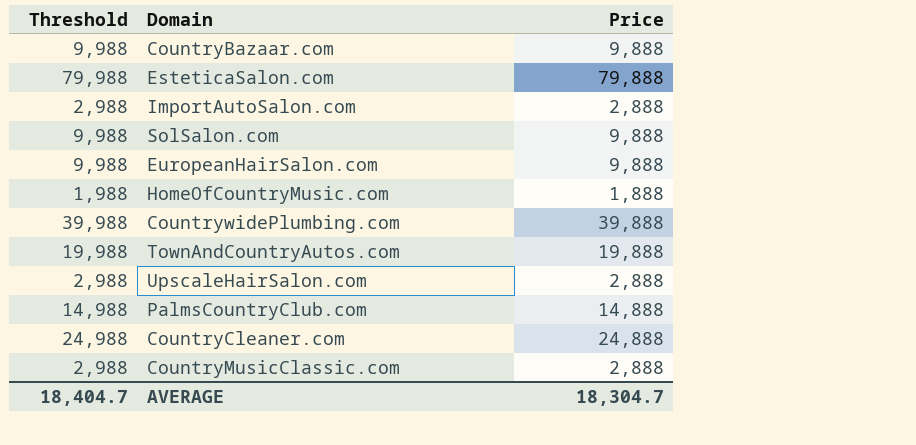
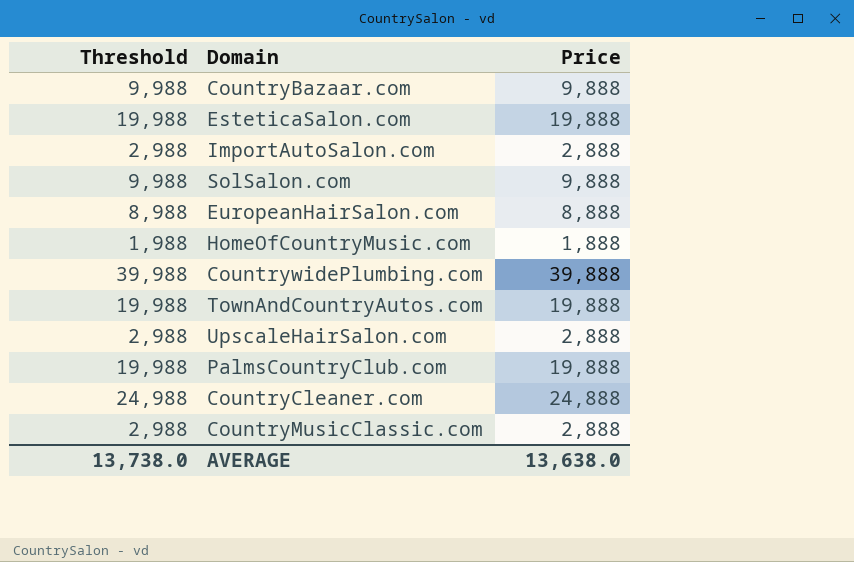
EsteticaSalon.com | Threshold: 79,988 -> 19,988
EsteticaSalon.com | Price: 79,888 -> 19,888
EuropeanHairSalon.com | Threshold: 9,988 -> 8,988
EuropeanHairSalon.com | Price: 9,888 -> 8,888
PalmsCountryClub.com | Threshold: 14,988 -> 19,988
PalmsCountryClub.com | Price: 14,888 -> 19,888
AVERAGE | Threshold: 18,404.7 -> 13,738.0
AVERAGE | Price: 18,304.7 -> 13,638.0

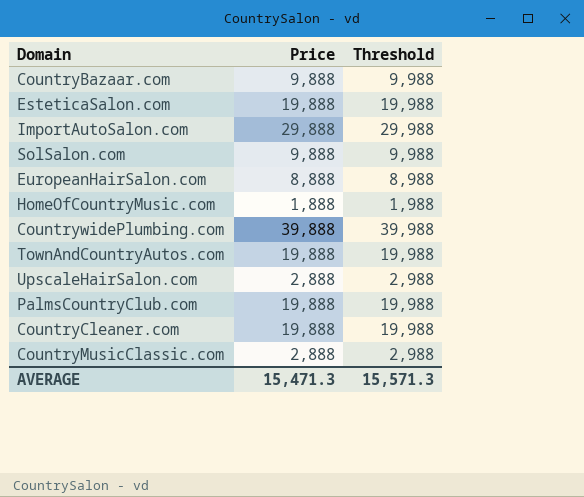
column Threshold | position: 1 -> 3
ImportAutoSalon.com | Price: 2,888 -> 29,888
ImportAutoSalon.com | Threshold: 2,988 -> 29,988
CountryCleaner.com | Price: 24,888 -> 19,888
CountryCleaner.com | Threshold: 24,988 -> 19,988
AVERAGE | Price: 13,638.0 -> 15,471.3
AVERAGE | Threshold: 13,738.0 -> 15,571.3

